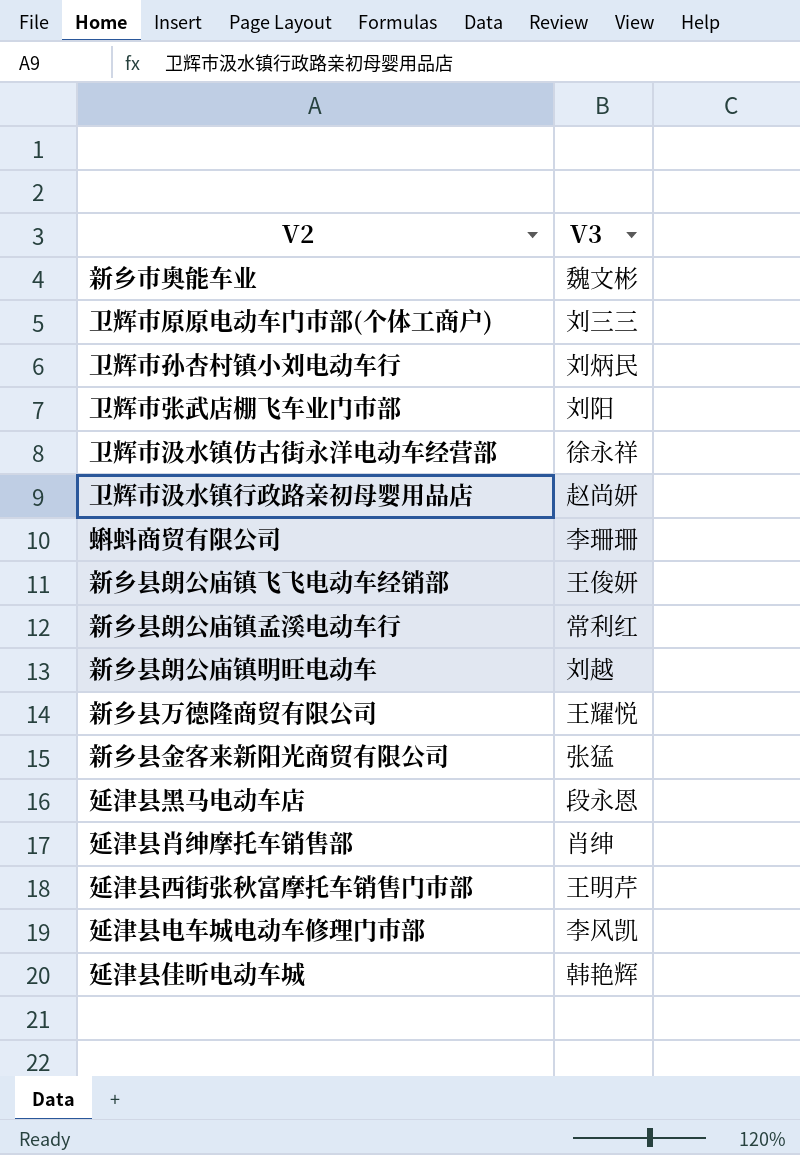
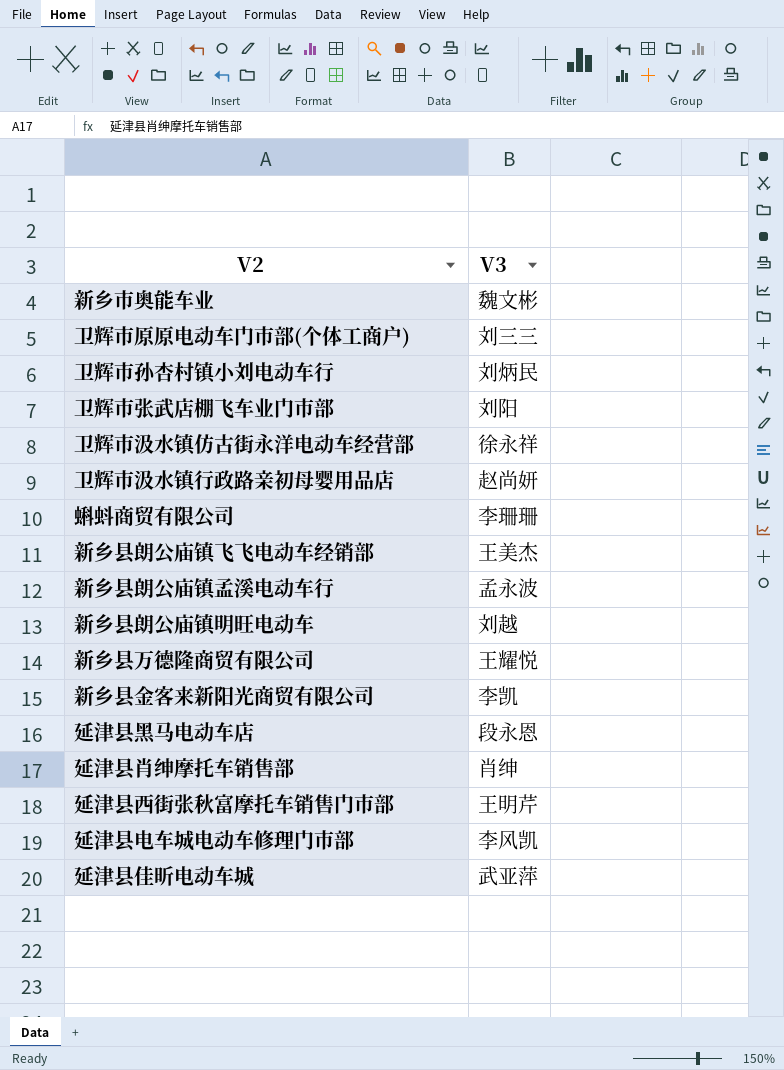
新乡县朗公庙镇飞飞电动车经销部 | V3: 王俊妍 -> 王美杰
新乡县朗公庙镇孟溪电动车行 | V3: 常利红 -> 孟永波
新乡县金客来新阳光商贸有限公司 | V3: 张猛 -> 李凯
延津县佳昕电动车城 | V3: 韩艳辉 -> 武亚萍

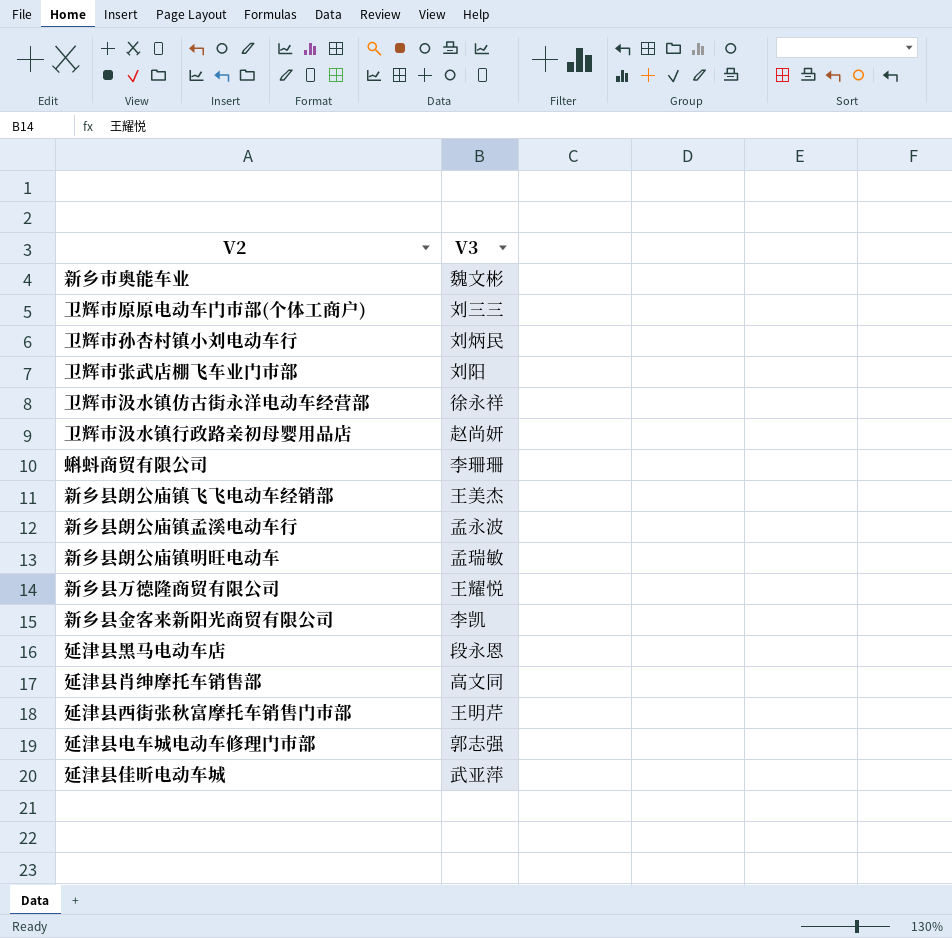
新乡县朗公庙镇明旺电动车 | V3: 刘越 -> 孟瑞敏
延津县肖绅摩托车销售部 | V3: 肖绅 -> 高文同
延津县电车城电动车修理门市部 | V3: 李风凯 -> 郭志强

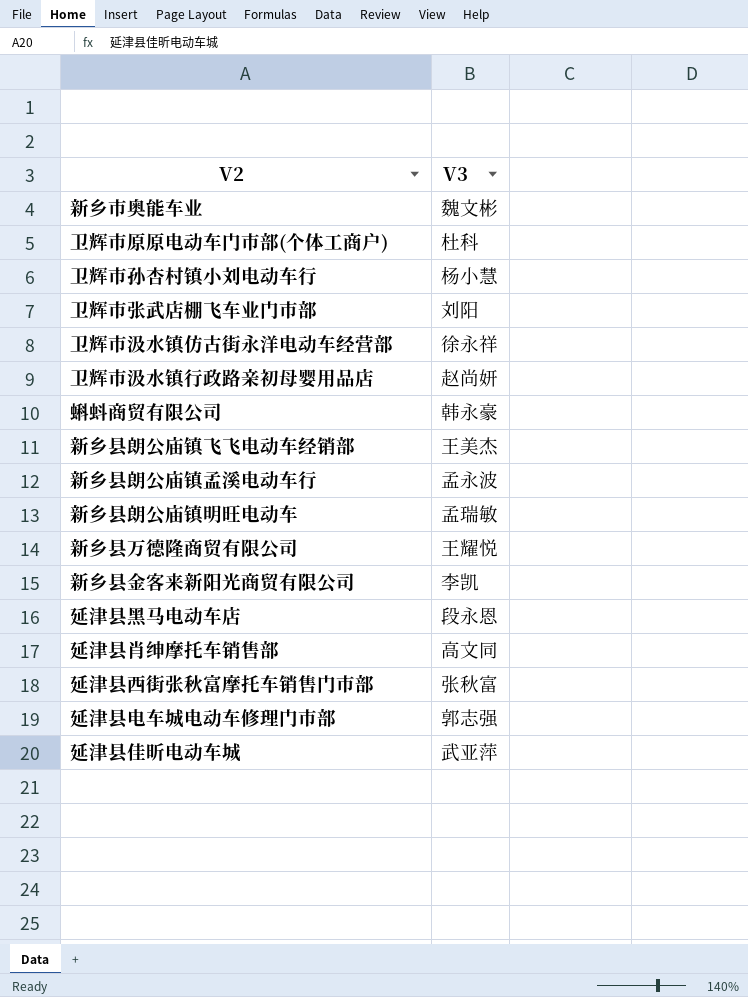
卫辉市原原电动车门市部(个体工商户) | V3: 刘三三 -> 杜科
卫辉市孙杏村镇小刘电动车行 | V3: 刘炳民 -> 杨小慧
蝌蚪商贸有限公司 | V3: 李珊珊 -> 韩永豪
延津县西街张秋富摩托车销售门市部 | V3: 王明芹 -> 张秋富

